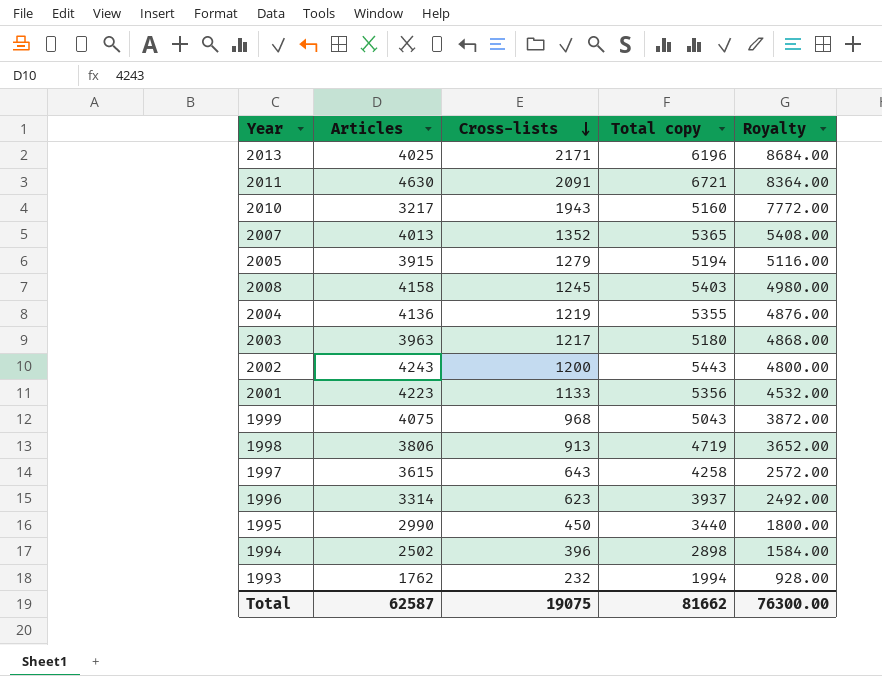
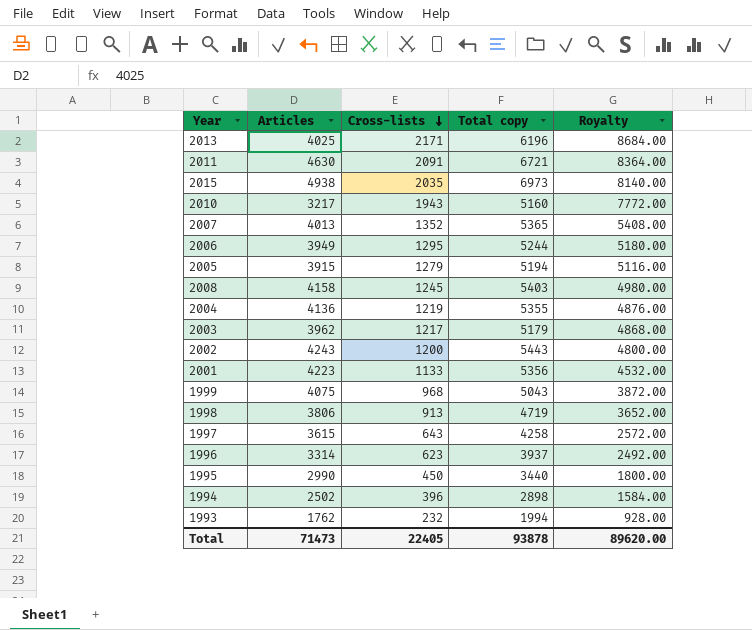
row 2015: none -> 4938 | 2035 | 6973 | 8140.00
row 2006: none -> 3949 | 1295 | 5244 | 5180.00
2003 | Articles: 3963 -> 3962
2003 | Total copy: 5180 -> 5179
Total | Articles: 62587 -> 71473
Total | Cross-lists: 19075 -> 22405
Total | Total copy: 81662 -> 93878
Total | Royalty: 76300.00 -> 89620.00

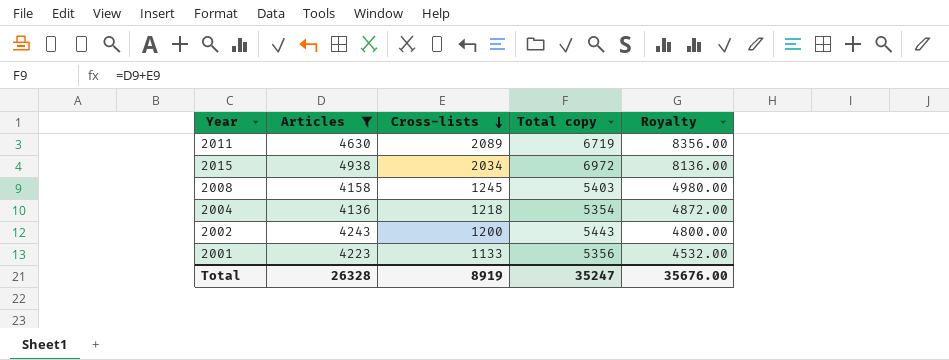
filter: none -> Articles >= 4136
2011 | Cross-lists: 2091 -> 2089
2011 | Total copy: 6721 -> 6719
2011 | Royalty: 8364.00 -> 8356.00
2015 | Cross-lists: 2035 -> 2034
2015 | Total copy: 6973 -> 6972
2015 | Royalty: 8140.00 -> 8136.00
2004 | Cross-lists: 1219 -> 1218
2004 | Total copy: 5355 -> 5354
2004 | Royalty: 4876.00 -> 4872.00
Total | Articles: 71473 -> 26328
Total | Cross-lists: 22405 -> 8919
Total | Total copy: 93878 -> 35247
Total | Royalty: 89620.00 -> 35676.00

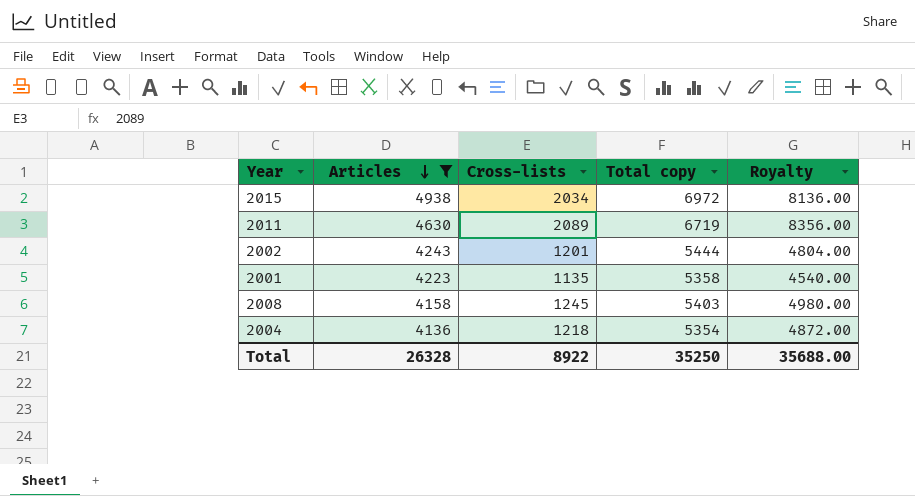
row order: Cross-lists descending -> Articles descending
2002 | Cross-lists: 1200 -> 1201
2002 | Total copy: 5443 -> 5444
2002 | Royalty: 4800.00 -> 4804.00
2001 | Cross-lists: 1133 -> 1135
2001 | Total copy: 5356 -> 5358
2001 | Royalty: 4532.00 -> 4540.00
Total | Cross-lists: 8919 -> 8922
Total | Total copy: 35247 -> 35250
Total | Royalty: 35676.00 -> 35688.00

